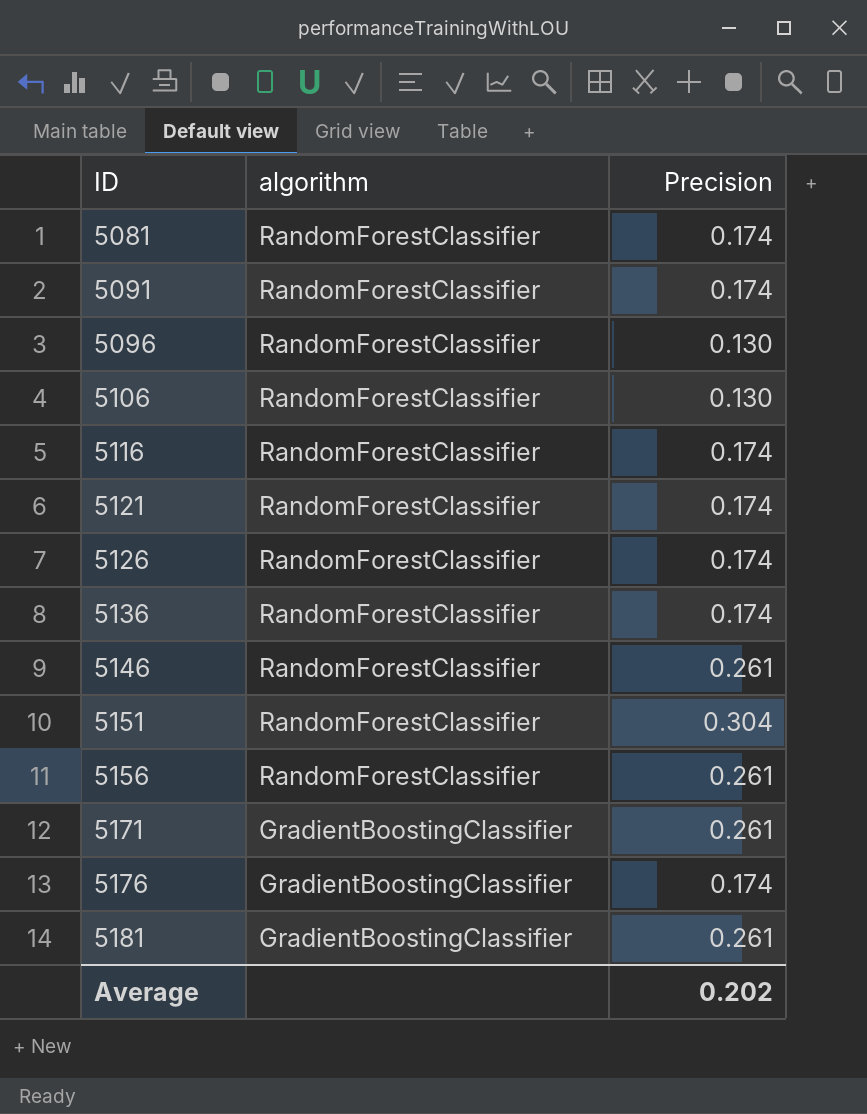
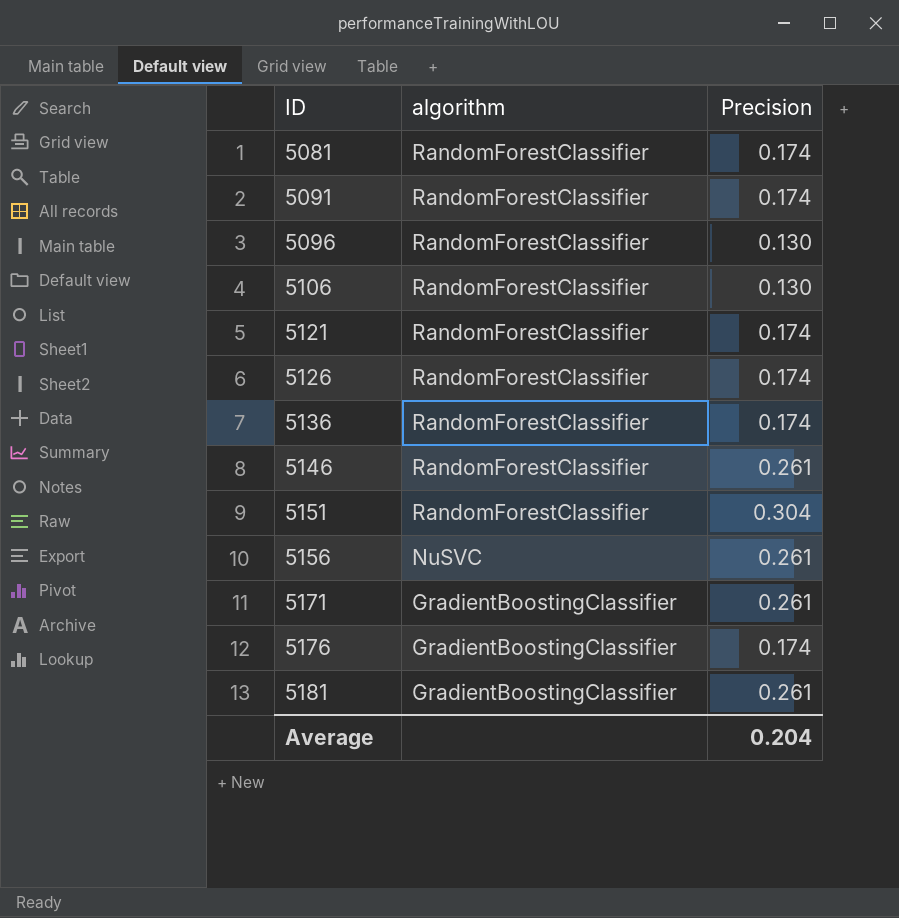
row 5116: RandomForestClassifier | 0.174 -> none
5156 | algorithm: RandomForestClassifier -> NuSVC
Average | Precision: 0.202 -> 0.204

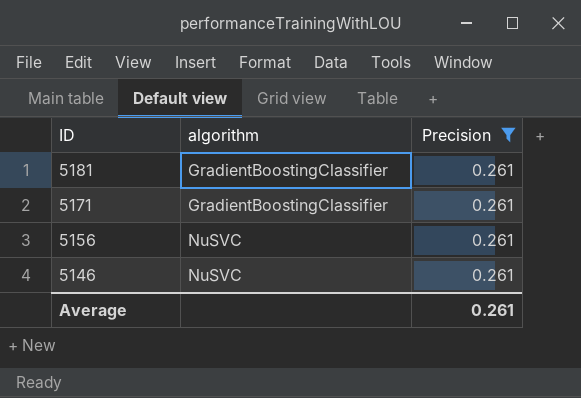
filter: none -> Precision = 0.261
row order: ID ascending -> ID descending
5146 | algorithm: RandomForestClassifier -> NuSVC
Average | Precision: 0.204 -> 0.261

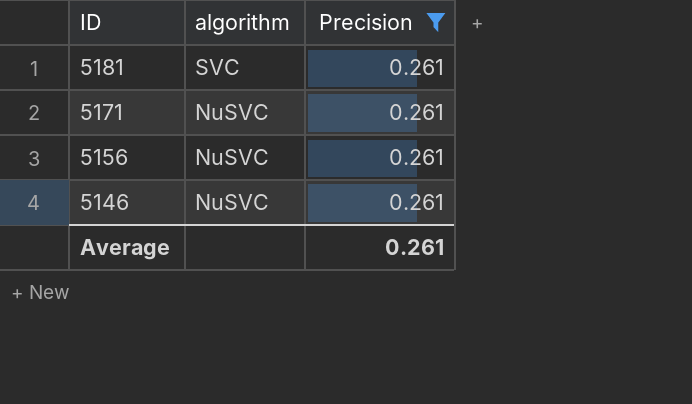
5181 | algorithm: GradientBoostingClassifier -> SVC
5171 | algorithm: GradientBoostingClassifier -> NuSVC

